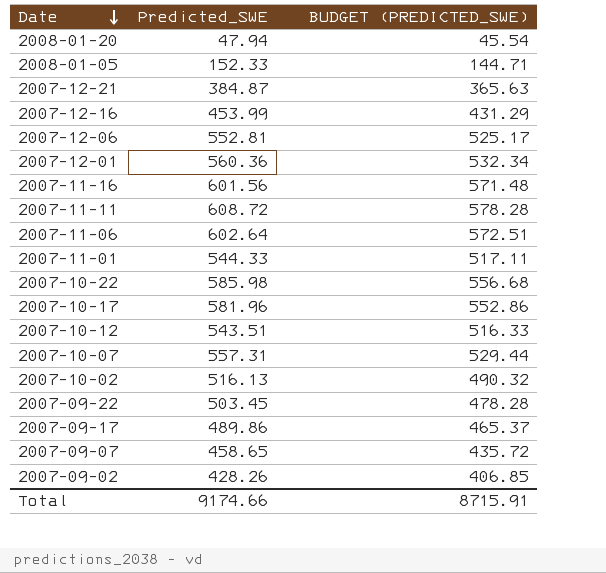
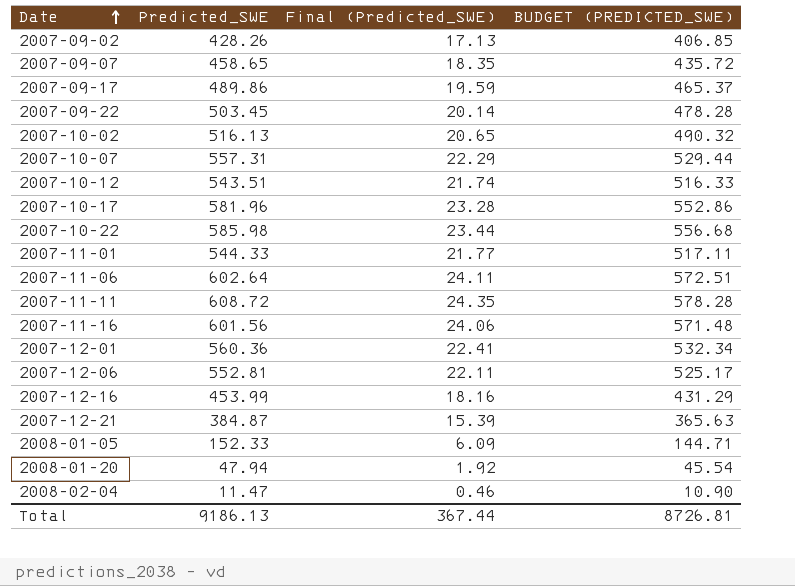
row order: Date descending -> Date ascending
column Final (Predicted_SWE) | formula: none -> [Predicted_SWE] * 0.04
row 2008-02-04: none -> 11.47 | 0.46 | 10.90
Total | Predicted_SWE: 9174.66 -> 9186.13
Total | BUDGET (PREDICTED_SWE): 8715.91 -> 8726.81

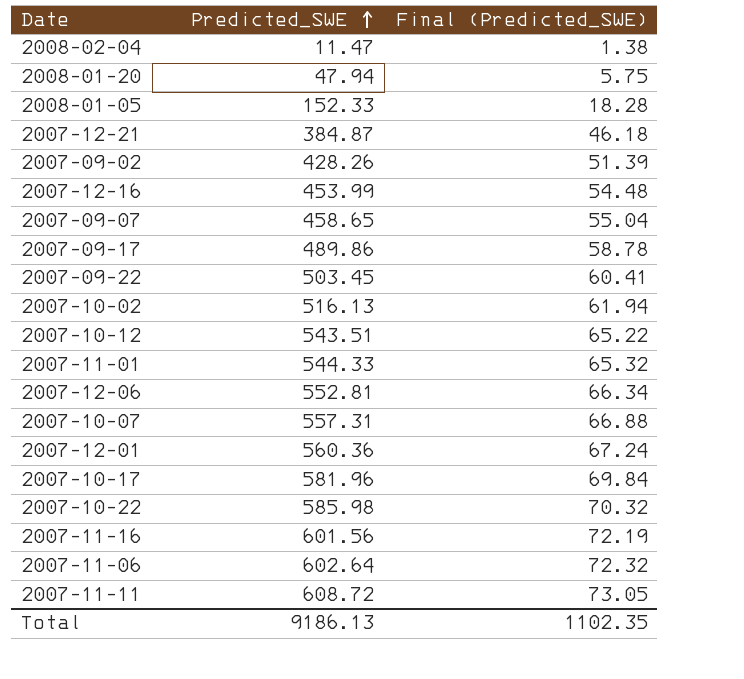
row order: Date ascending -> Predicted_SWE ascending
column BUDGET (PREDICTED_SWE) | formula: [Predicted_SWE] * 0.95 -> none
column Final (Predicted_SWE) | formula: [Predicted_SWE] * 0.04 -> [Predicted_SWE] * 0.12
Total | Final (Predicted_SWE): 367.44 -> 1102.35

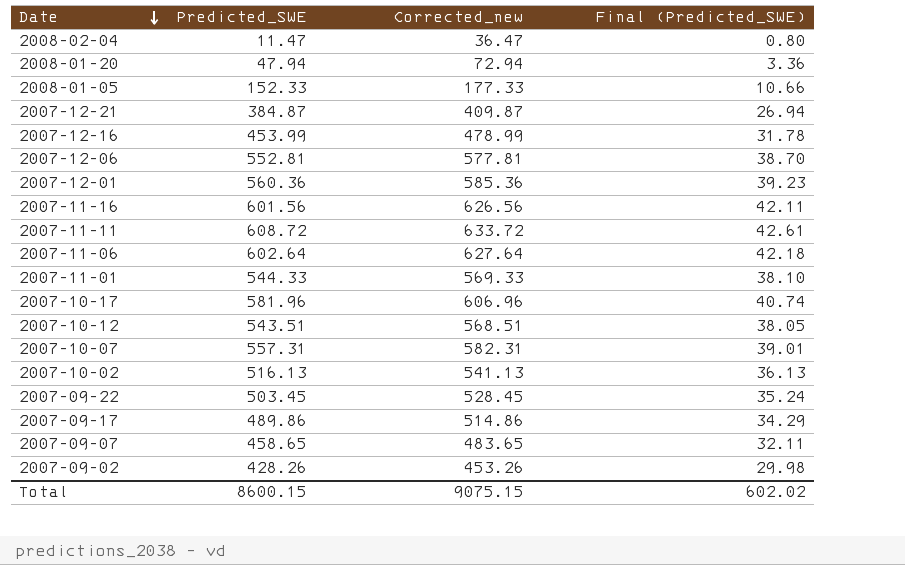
row order: Predicted_SWE ascending -> Date descending
column Corrected_new | formula: none -> [Predicted_SWE] + 25
column Final (Predicted_SWE) | formula: [Predicted_SWE] * 0.12 -> [Predicted_SWE] * 0.07
row 2007-10-22: 585.98 | 70.32 -> none
Total | Predicted_SWE: 9186.13 -> 8600.15
Total | Final (Predicted_SWE): 1102.35 -> 602.02

